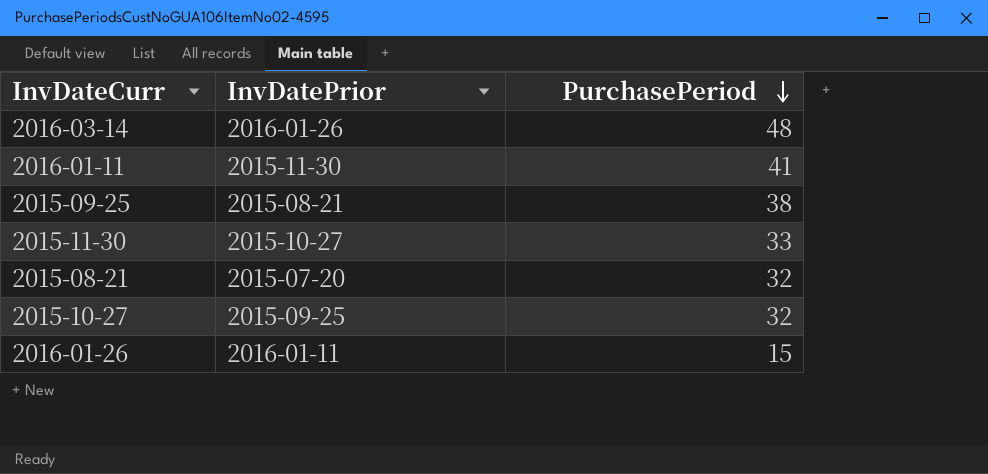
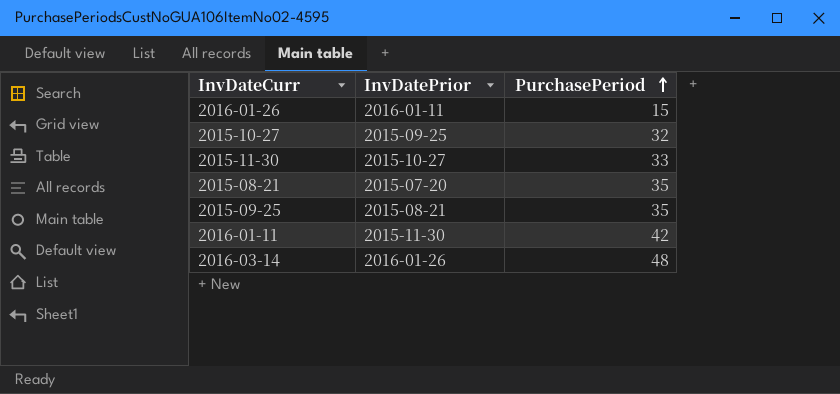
row order: PurchasePeriod descending -> PurchasePeriod ascending
2015-08-21 | PurchasePeriod: 32 -> 35
2015-09-25 | PurchasePeriod: 38 -> 35
2016-01-11 | PurchasePeriod: 41 -> 42

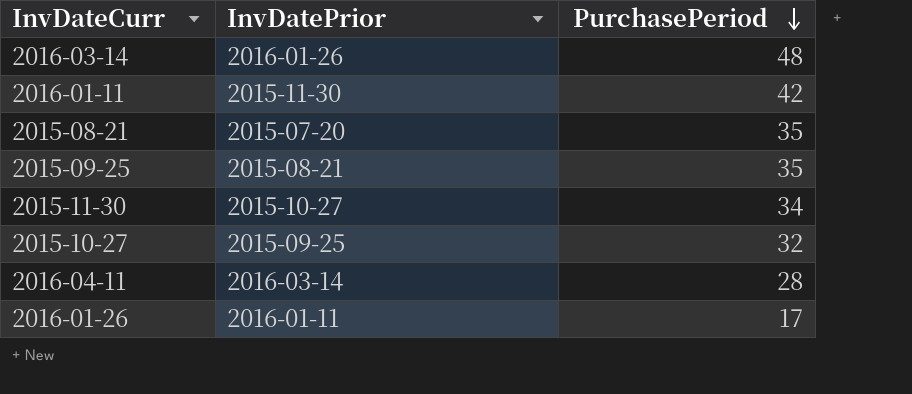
row order: PurchasePeriod ascending -> PurchasePeriod descending
2015-11-30 | PurchasePeriod: 33 -> 34
row 2016-04-11: none -> 2016-03-14 | 28
2016-01-26 | PurchasePeriod: 15 -> 17

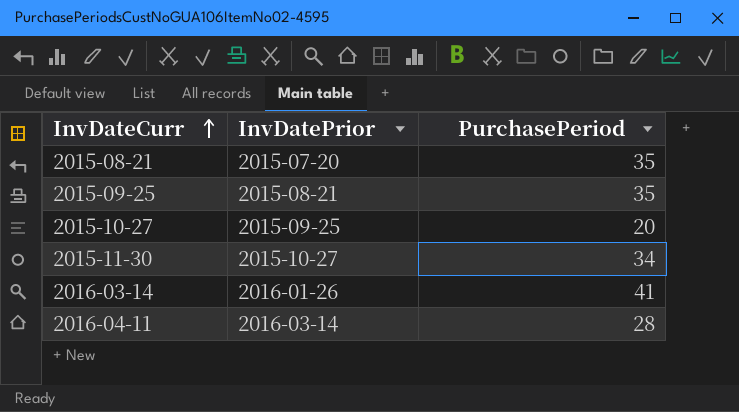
row order: PurchasePeriod descending -> InvDateCurr ascending
row 2016-01-11: 2015-11-30 | 42 -> none
row 2016-01-26: 2016-01-11 | 17 -> none
2015-10-27 | PurchasePeriod: 32 -> 20
2016-03-14 | PurchasePeriod: 48 -> 41

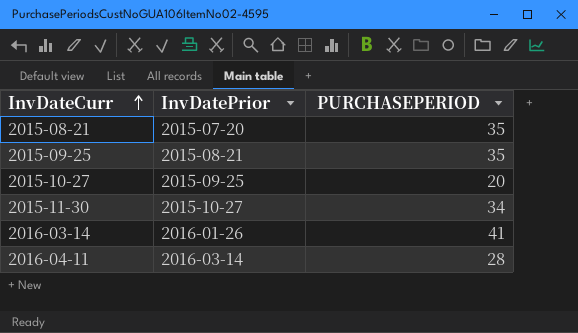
column name: PurchasePeriod -> PURCHASEPERIOD

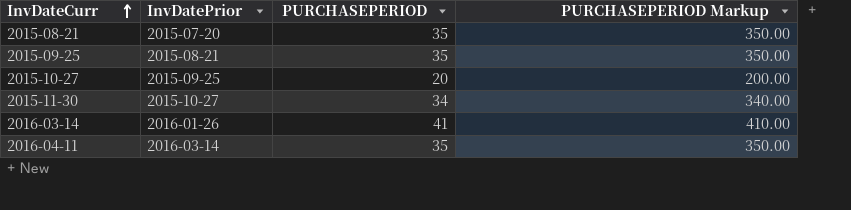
column PURCHASEPERIOD Markup | formula: none -> [PURCHASEPERIOD] * 10
2016-04-11 | PURCHASEPERIOD: 28 -> 35

